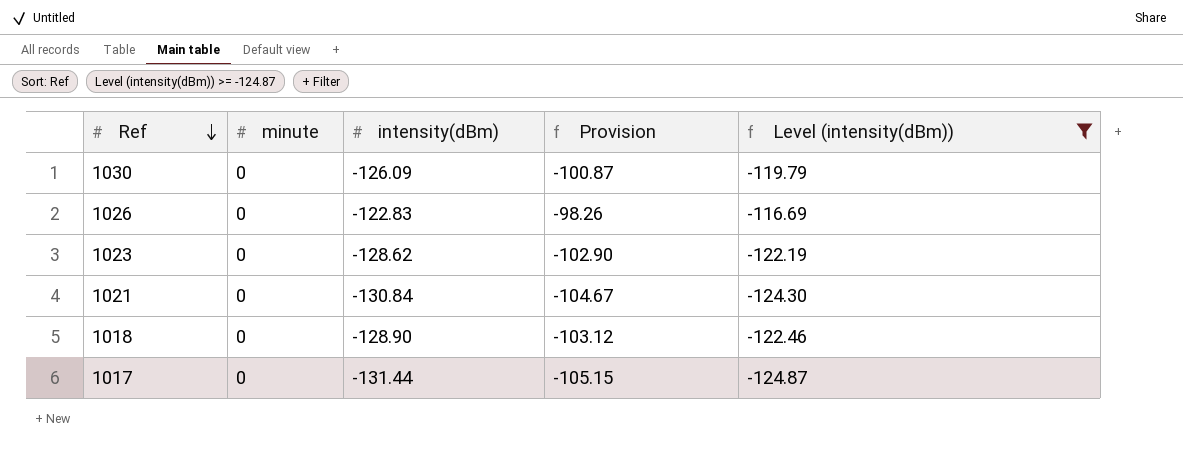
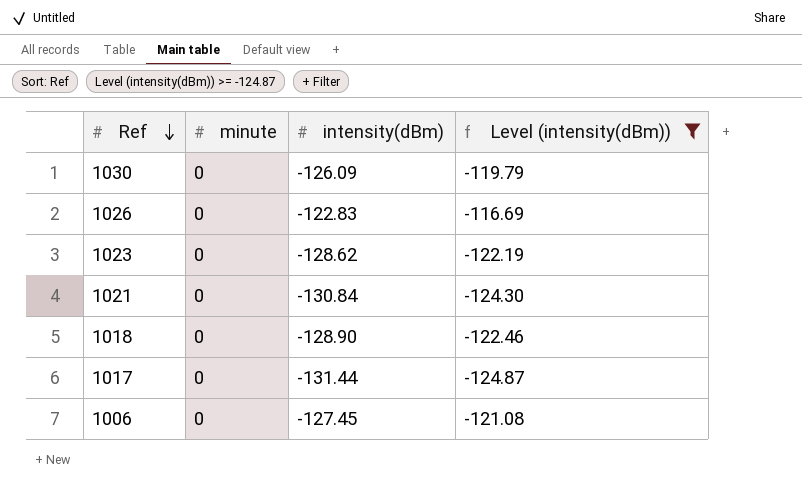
column Provision | formula: [intensity(dBm)] * 0.8 -> none
row 1006: none -> 0 | -127.45 | -121.08

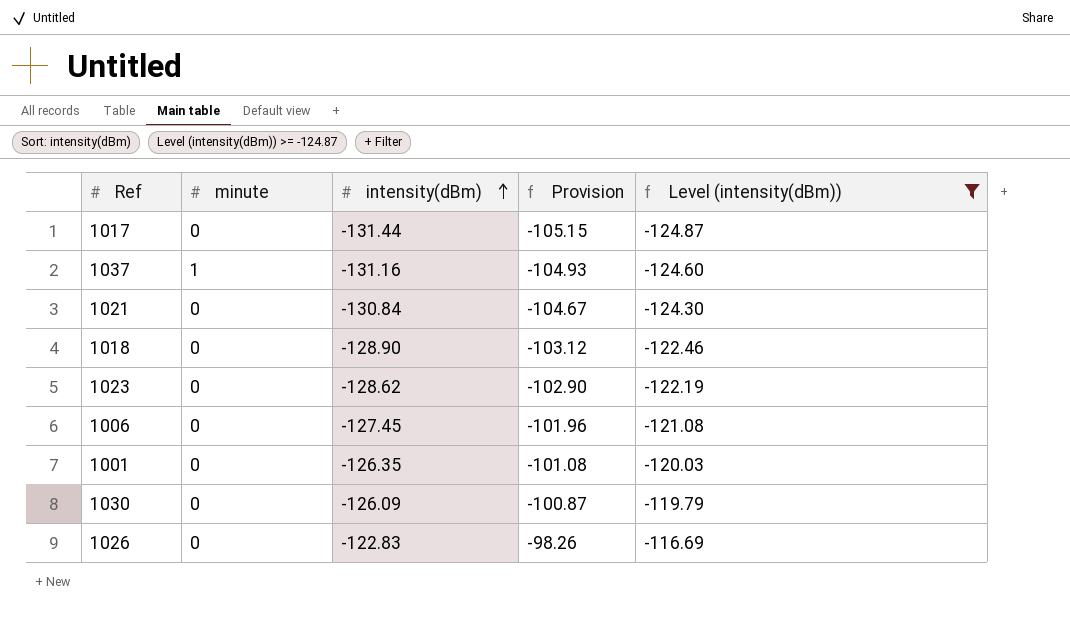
row order: Ref descending -> intensity(dBm) ascending
column Provision | formula: none -> [intensity(dBm)] * 0.8
row 1037: none -> 1 | -131.16 | -104.93 | -124.60
row 1001: none -> 0 | -126.35 | -101.08 | -120.03

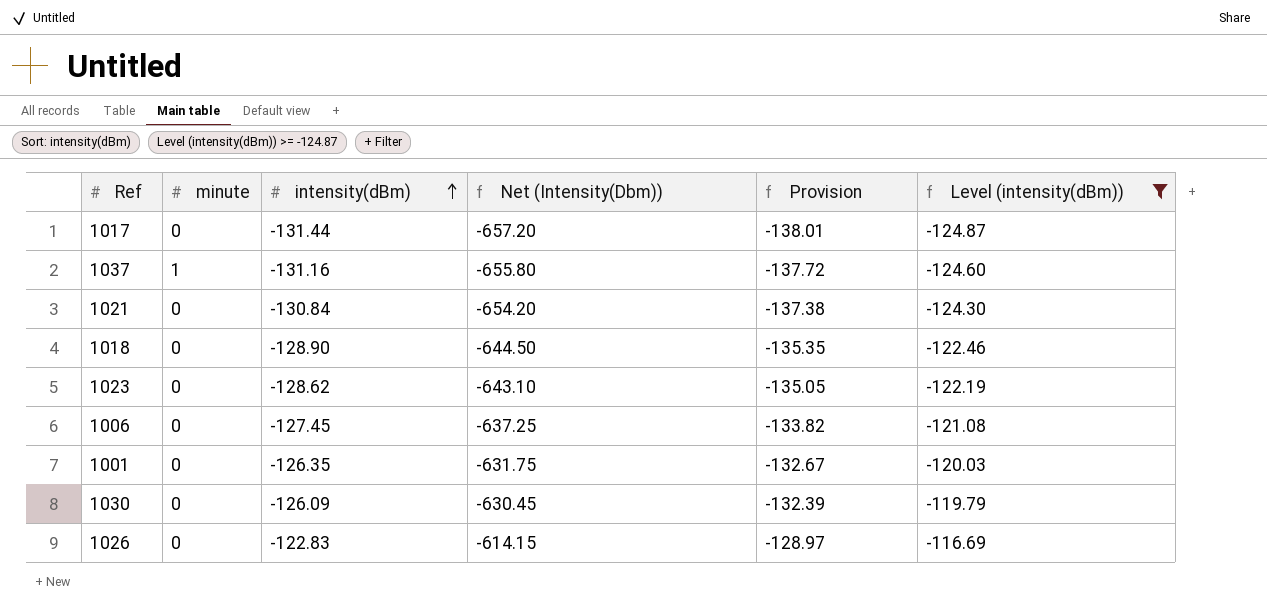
column Net (Intensity(Dbm)) | formula: none -> [intensity(dBm)] * 5
column Provision | formula: [intensity(dBm)] * 0.8 -> [intensity(dBm)] * 1.05

